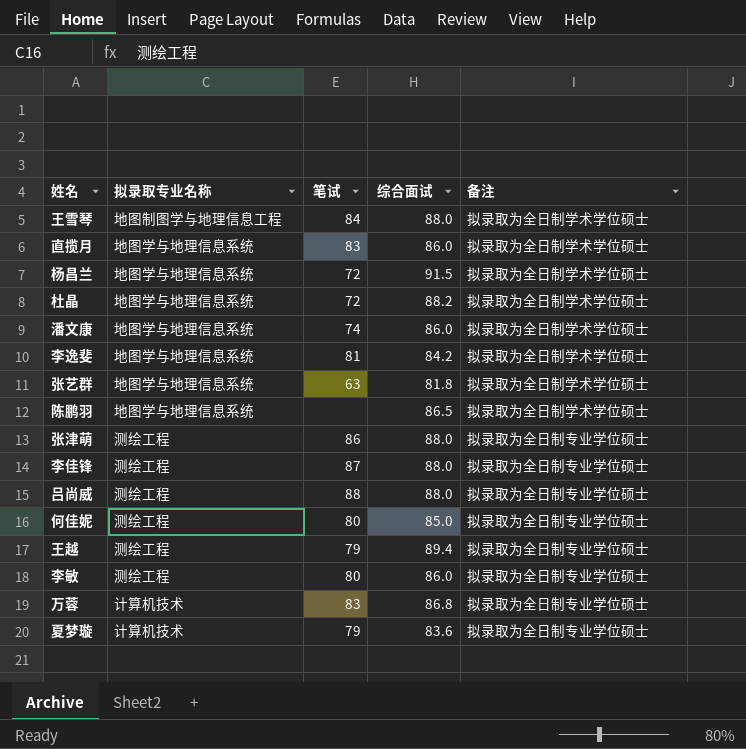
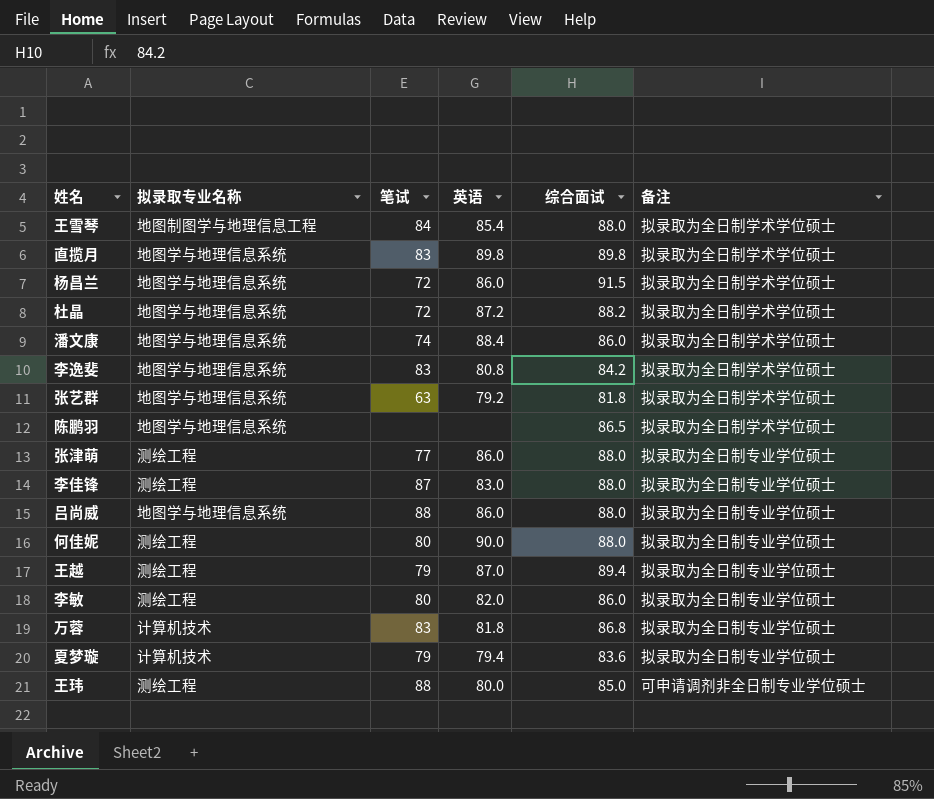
column 英语 | position: none -> 4
直揽月 | 综合面试: 86.0 -> 89.8
李逸斐 | 笔试: 81 -> 83
张津萌 | 笔试: 86 -> 77
吕尚威 | 拟录取专业名称: 测绘工程 -> 地图学与地理信息系统
何佳妮 | 综合面试: 85.0 -> 88.0
row 王玮: none -> 测绘工程 | 88 | 80.0 | 85.0 | 可申请调剂非全日制专业学位硕士

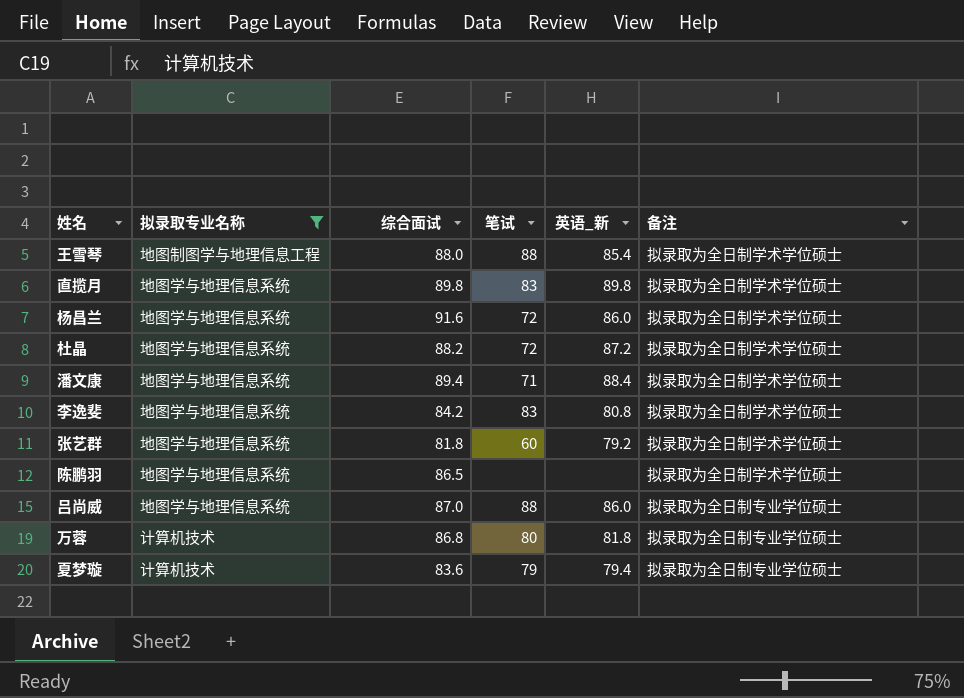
filter: none -> 拟录取专业名称 != 测绘工程
column 综合面试 | position: 5 -> 3
column name: 英语 -> 英语_新
王雪琴 | 笔试: 84 -> 88
杨昌兰 | 综合面试: 91.5 -> 91.6
潘文康 | 综合面试: 86.0 -> 89.4
潘文康 | 笔试: 74 -> 71
张艺群 | 笔试: 63 -> 60
吕尚威 | 综合面试: 88.0 -> 87.0
万蓉 | 笔试: 83 -> 80

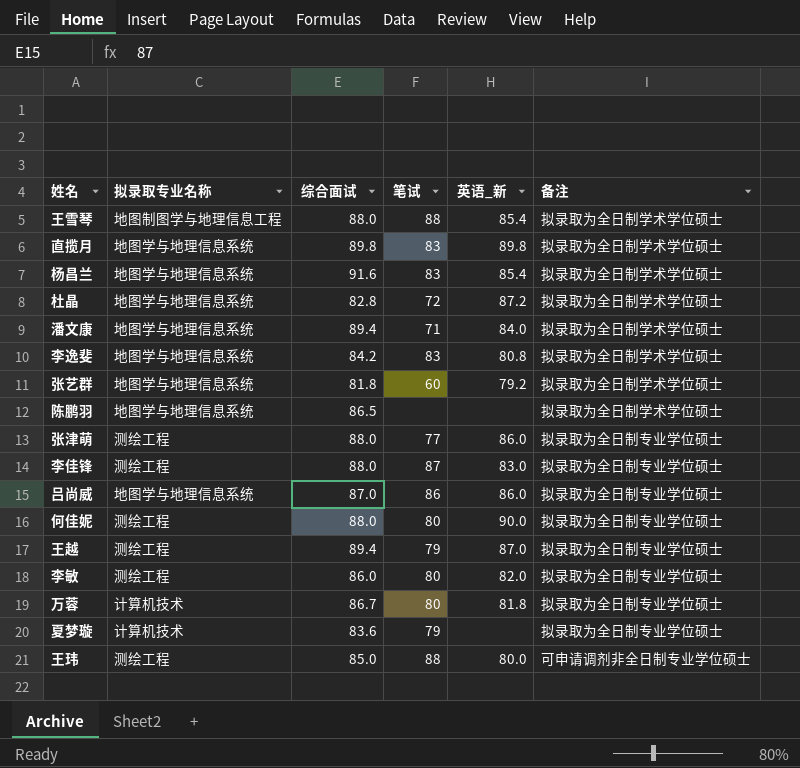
filter: 拟录取专业名称 != 测绘工程 -> none
杨昌兰 | 笔试: 72 -> 83
杨昌兰 | 英语_新: 86.0 -> 85.4
杜晶 | 综合面试: 88.2 -> 82.8
潘文康 | 英语_新: 88.4 -> 84.0
吕尚威 | 笔试: 88 -> 86
万蓉 | 综合面试: 86.8 -> 86.7
夏梦璇 | 英语_新: 79.4 -> none

